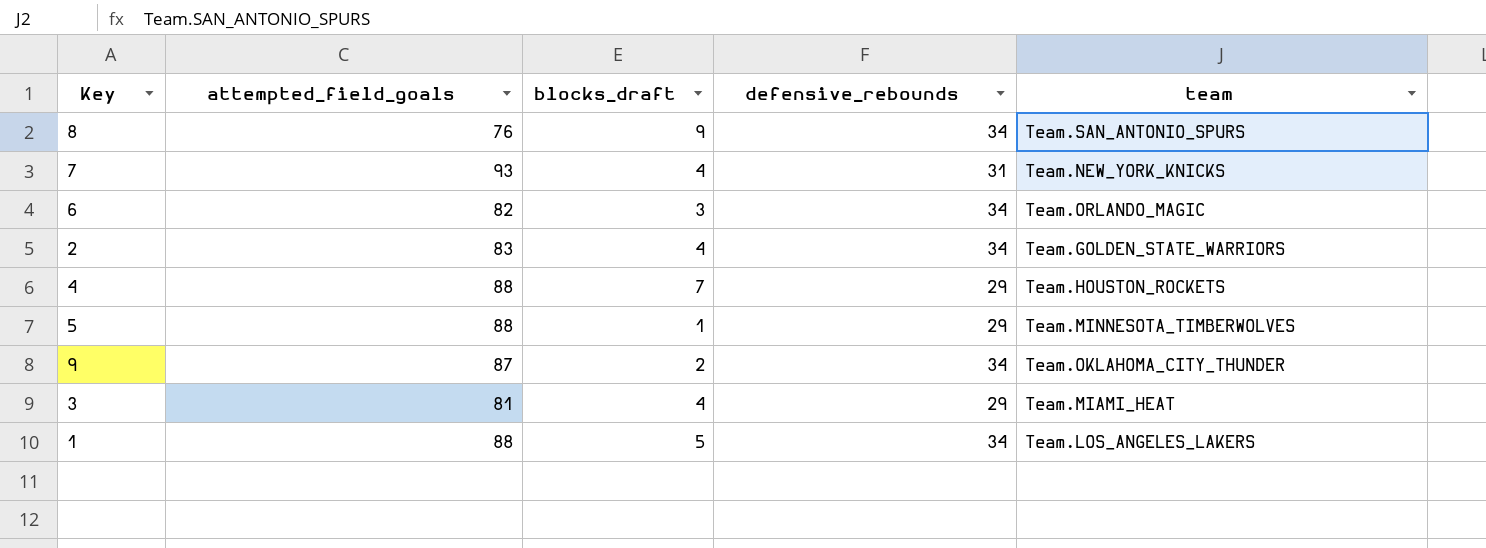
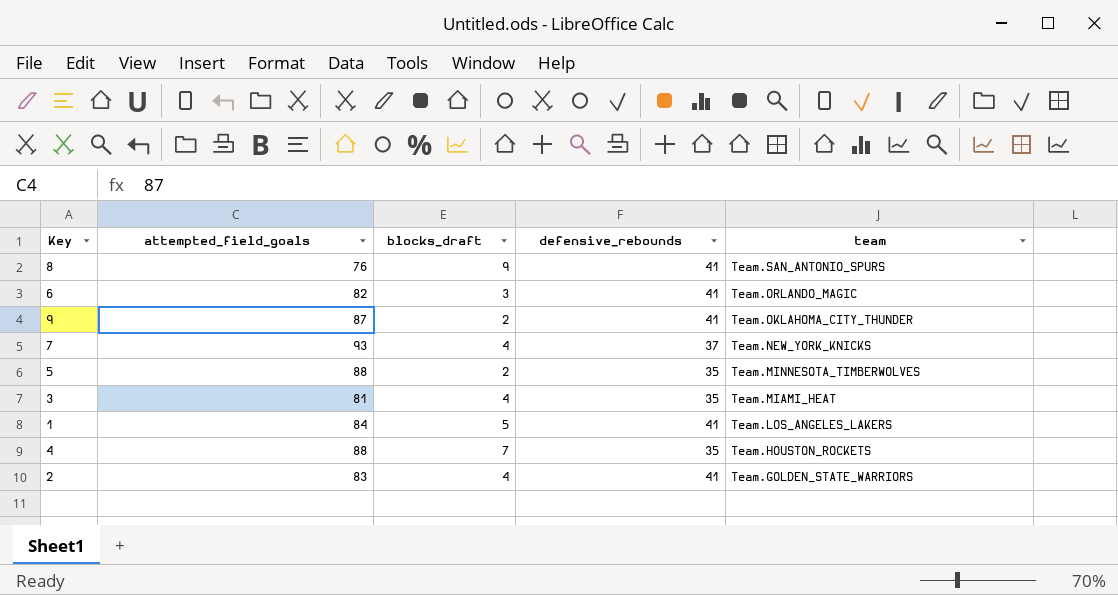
row order: none -> team descending
8 | defensive_rebounds: 34 -> 41
6 | defensive_rebounds: 34 -> 41
9 | defensive_rebounds: 34 -> 41
7 | defensive_rebounds: 31 -> 37
5 | blocks_draft: 1 -> 2
5 | defensive_rebounds: 29 -> 35
3 | defensive_rebounds: 29 -> 35
1 | attempted_field_goals: 88 -> 84
1 | defensive_rebounds: 34 -> 41
4 | defensive_rebounds: 29 -> 35
2 | defensive_rebounds: 34 -> 41

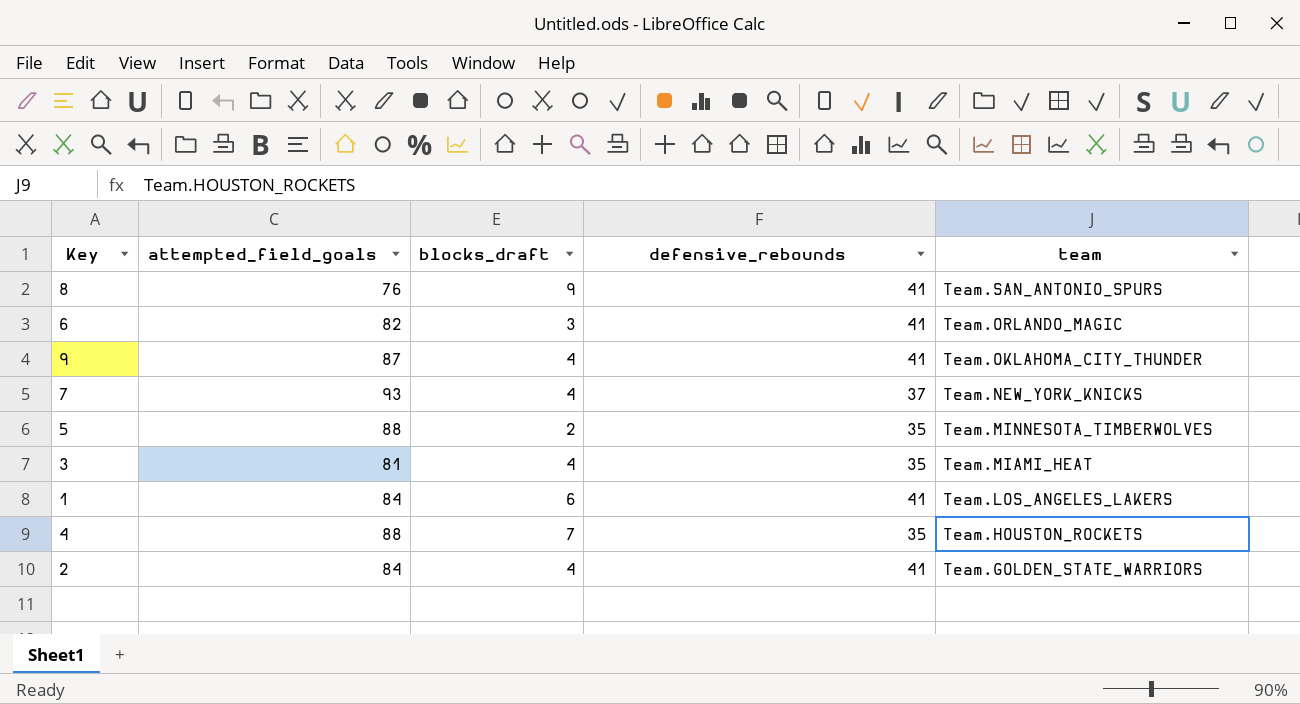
9 | blocks_draft: 2 -> 4
1 | blocks_draft: 5 -> 6
2 | attempted_field_goals: 83 -> 84

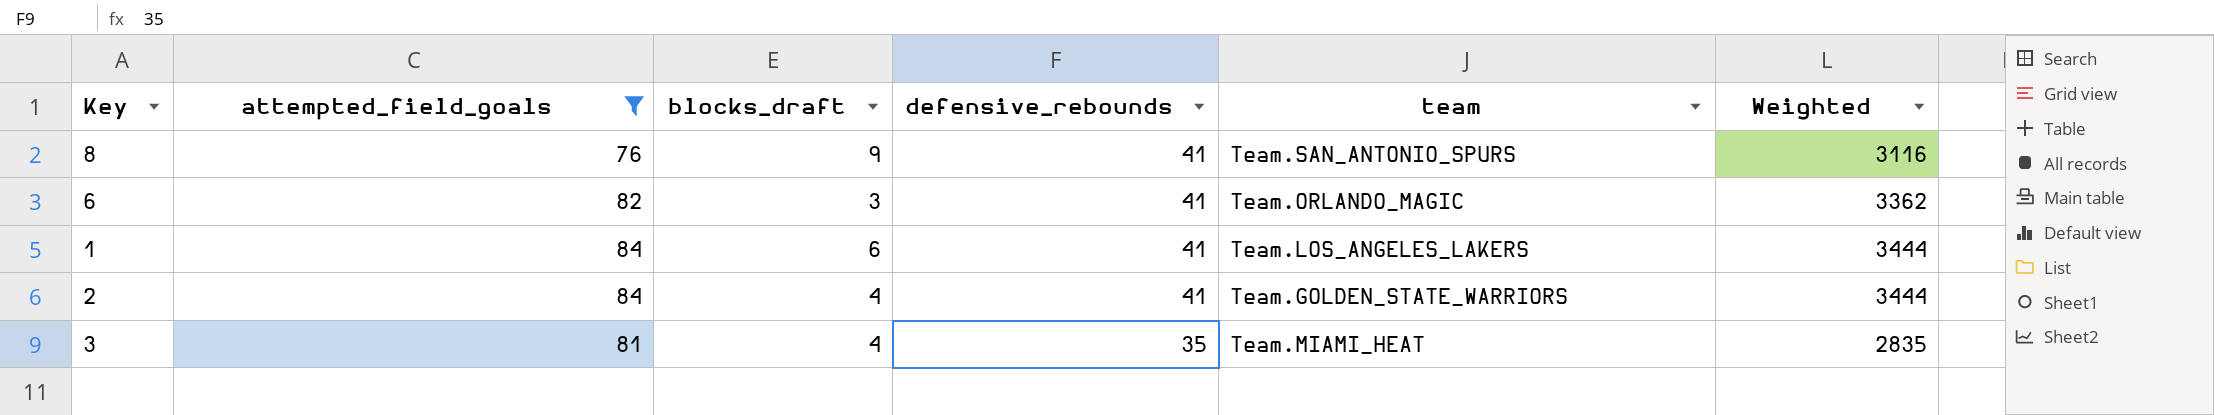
filter: none -> attempted_field_goals <= 84
row order: team descending -> defensive_rebounds descending
column Weighted | formula: none -> [attempted_field_goals] * [defensive_rebounds]

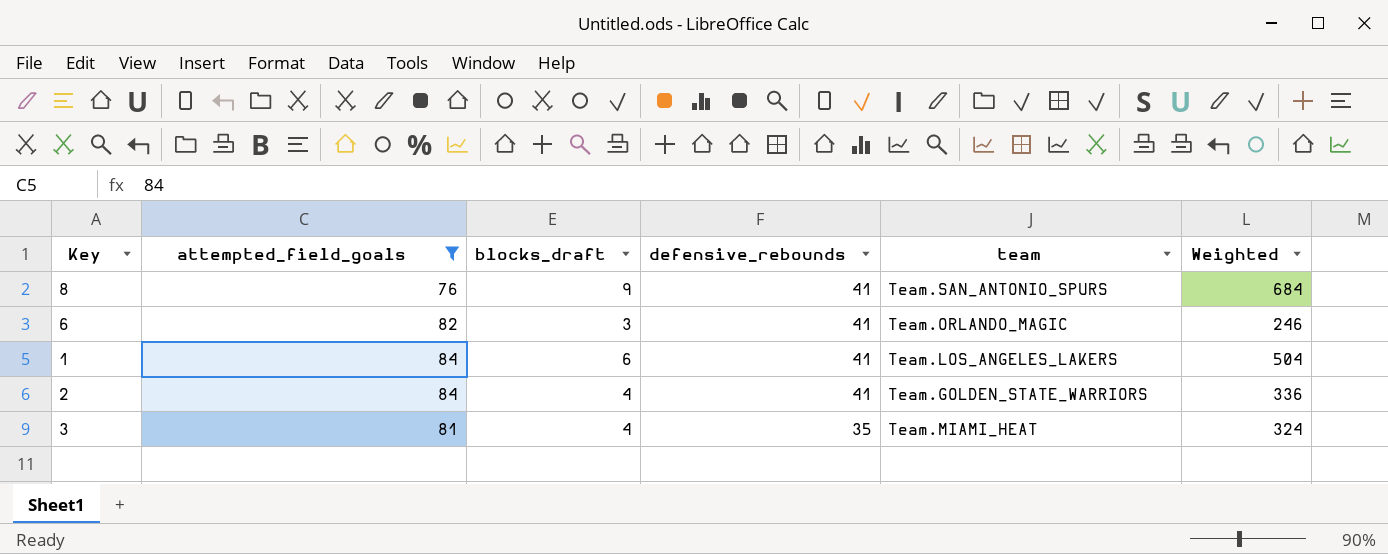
column Weighted | formula: [attempted_field_goals] * [defensive_rebounds] -> [attempted_field_goals] * [blocks_draft]

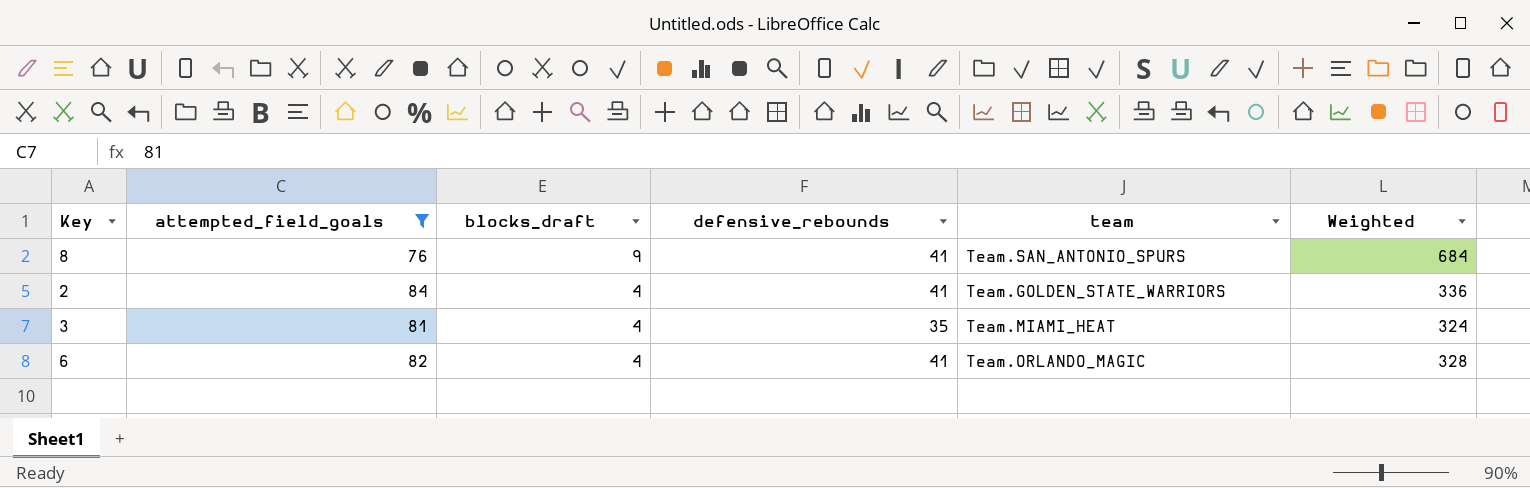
row order: defensive_rebounds descending -> blocks_draft descending
row 1: 84 | 6 | 41 | Team.LOS_ANGELES_LAKERS | 504 -> none
6 | blocks_draft: 3 -> 4
6 | Weighted: 246 -> 328

